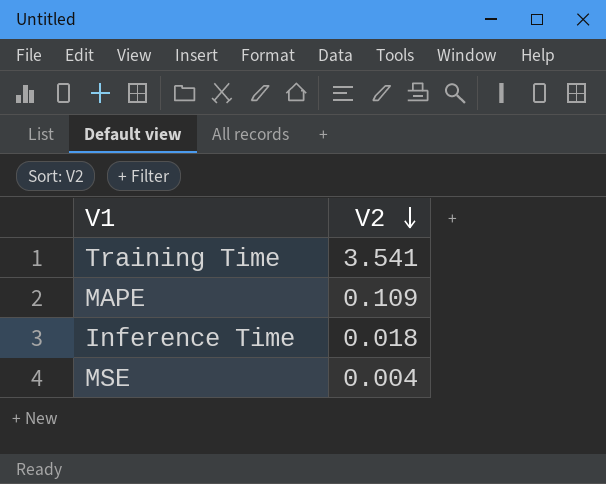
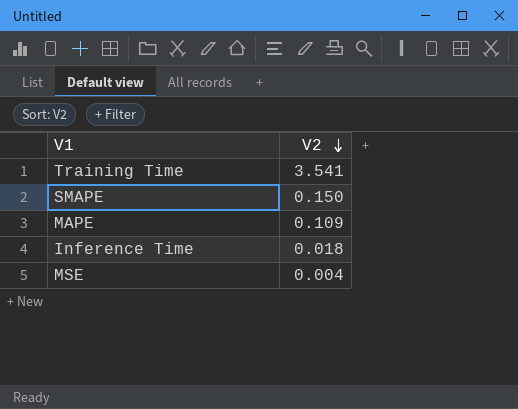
row SMAPE: none -> 0.150

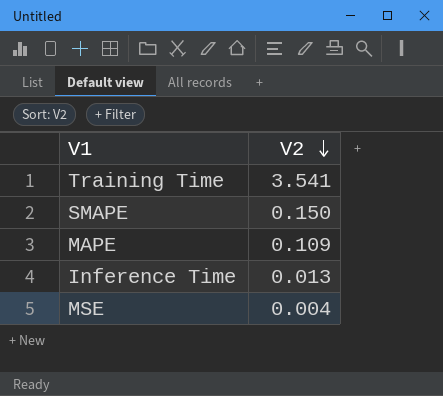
Inference Time | V2: 0.018 -> 0.013

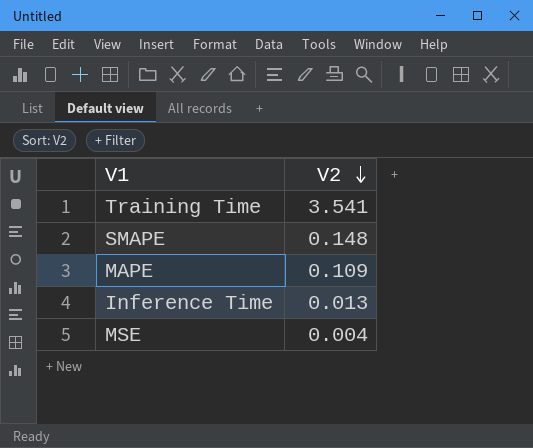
SMAPE | V2: 0.150 -> 0.148

